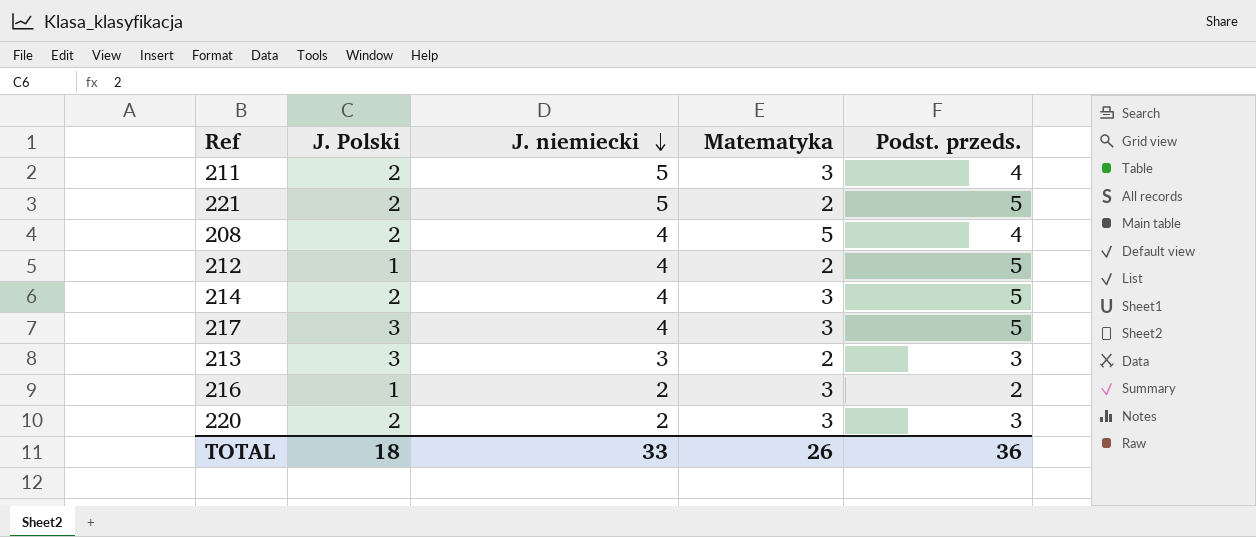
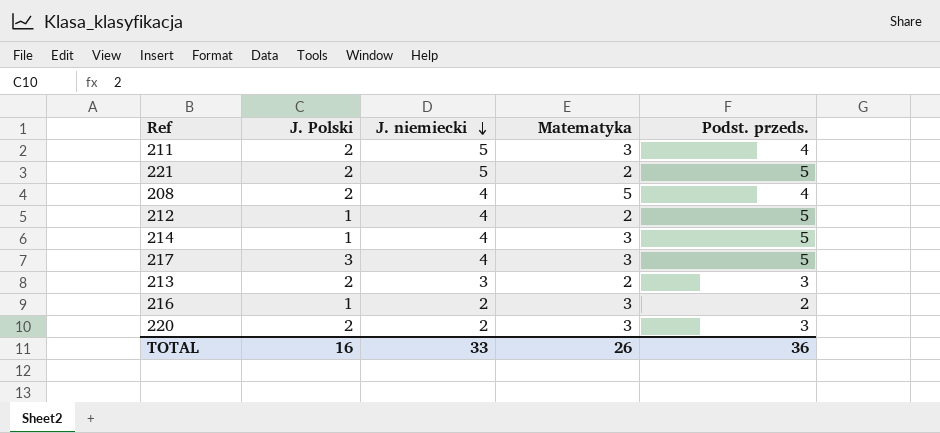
214 | J. Polski: 2 -> 1
213 | J. Polski: 3 -> 2
TOTAL | J. Polski: 18 -> 16

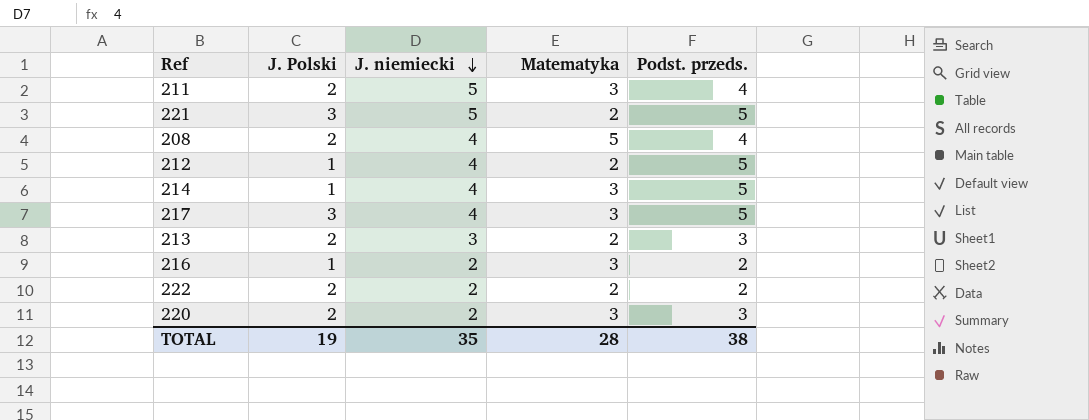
221 | J. Polski: 2 -> 3
row 222: none -> 2 | 2 | 2 | 2
TOTAL | J. Polski: 16 -> 19
TOTAL | J. niemiecki: 33 -> 35
TOTAL | Matematyka: 26 -> 28
TOTAL | Podst. przeds.: 36 -> 38

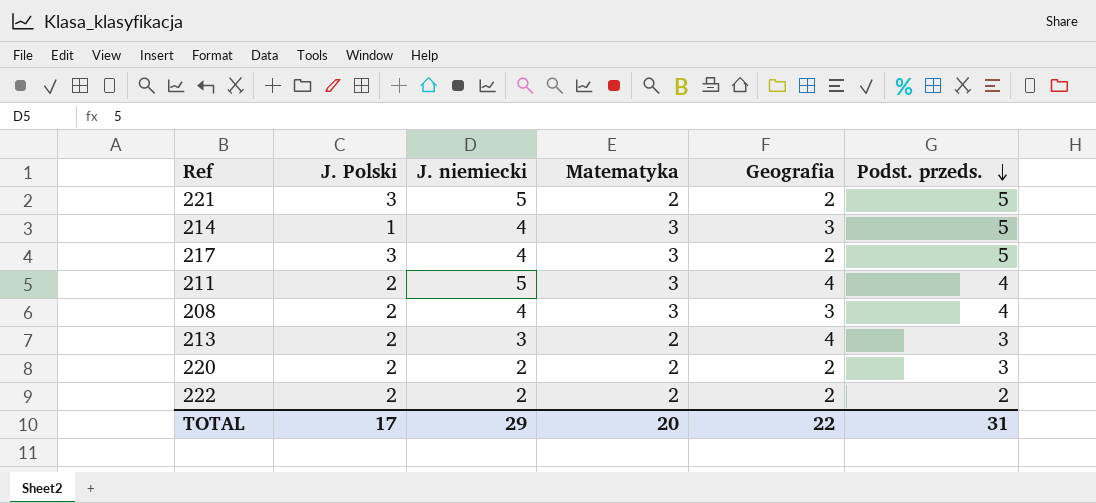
row order: J. niemiecki descending -> Podst. przeds. descending
column Geografia | position: none -> 5
row 212: 1 | 4 | 2 | 5 -> none
row 216: 1 | 2 | 3 | 2 -> none
208 | Matematyka: 5 -> 3
220 | Matematyka: 3 -> 2
TOTAL | J. Polski: 19 -> 17
TOTAL | J. niemiecki: 35 -> 29
TOTAL | Matematyka: 28 -> 20
TOTAL | Podst. przeds.: 38 -> 31

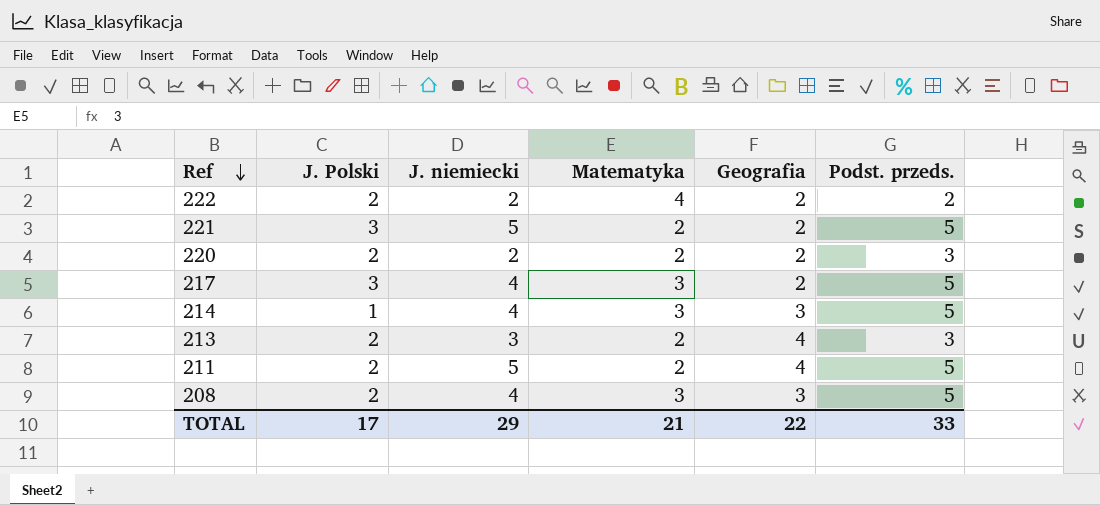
row order: Podst. przeds. descending -> Ref descending
222 | Matematyka: 2 -> 4
211 | Matematyka: 3 -> 2
211 | Podst. przeds.: 4 -> 5
208 | Podst. przeds.: 4 -> 5
TOTAL | Matematyka: 20 -> 21
TOTAL | Podst. przeds.: 31 -> 33

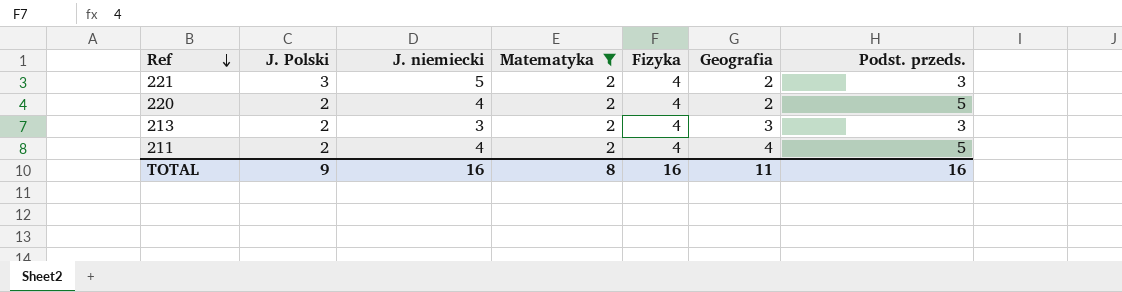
filter: none -> Matematyka = 2
column Fizyka | position: none -> 5
221 | Podst. przeds.: 5 -> 3
220 | J. niemiecki: 2 -> 4
220 | Podst. przeds.: 3 -> 5
213 | Geografia: 4 -> 3
211 | J. niemiecki: 5 -> 4
TOTAL | J. Polski: 17 -> 9
TOTAL | J. niemiecki: 29 -> 16
TOTAL | Matematyka: 21 -> 8
TOTAL | Geografia: 22 -> 11
TOTAL | Podst. przeds.: 33 -> 16

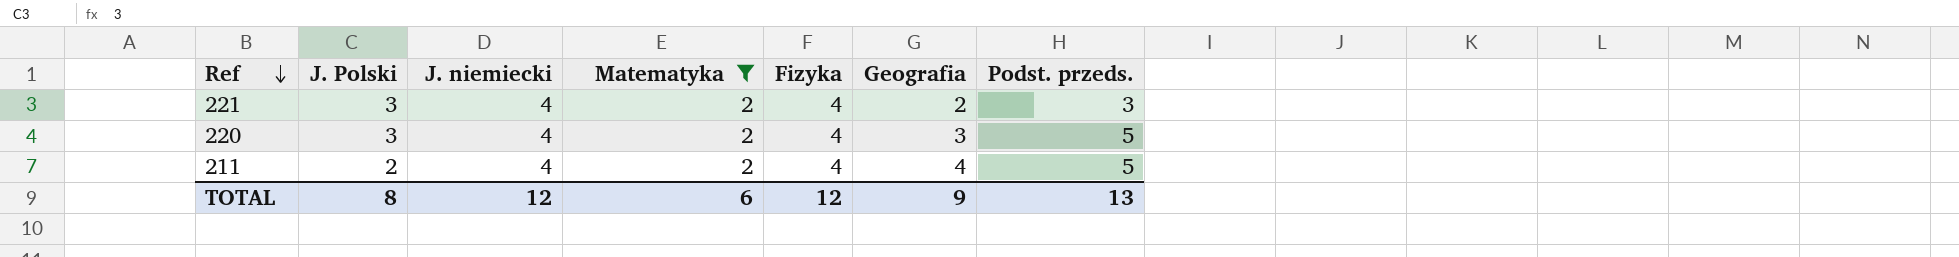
row 213: 2 | 3 | 2 | 4 | 3 | 3 -> none
221 | J. niemiecki: 5 -> 4
220 | J. Polski: 2 -> 3
220 | Geografia: 2 -> 3
TOTAL | J. Polski: 9 -> 8
TOTAL | J. niemiecki: 16 -> 12
TOTAL | Matematyka: 8 -> 6
TOTAL | Fizyka: 16 -> 12
TOTAL | Geografia: 11 -> 9
TOTAL | Podst. przeds.: 16 -> 13

